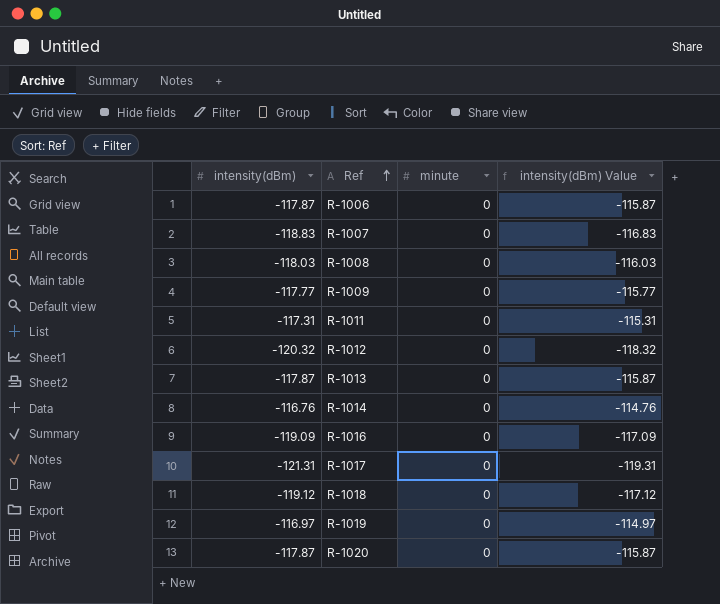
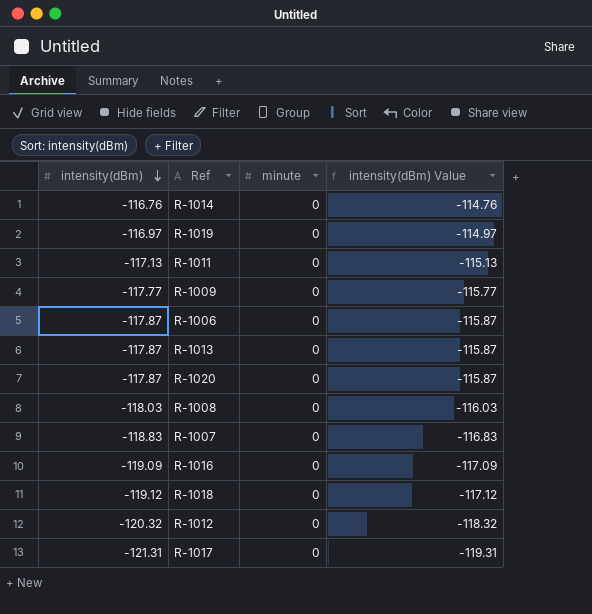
row order: Ref ascending -> intensity(dBm) descending
R-1011 | intensity(dBm): -117.31 -> -117.13
R-1011 | intensity(dBm) Value: -115.31 -> -115.13

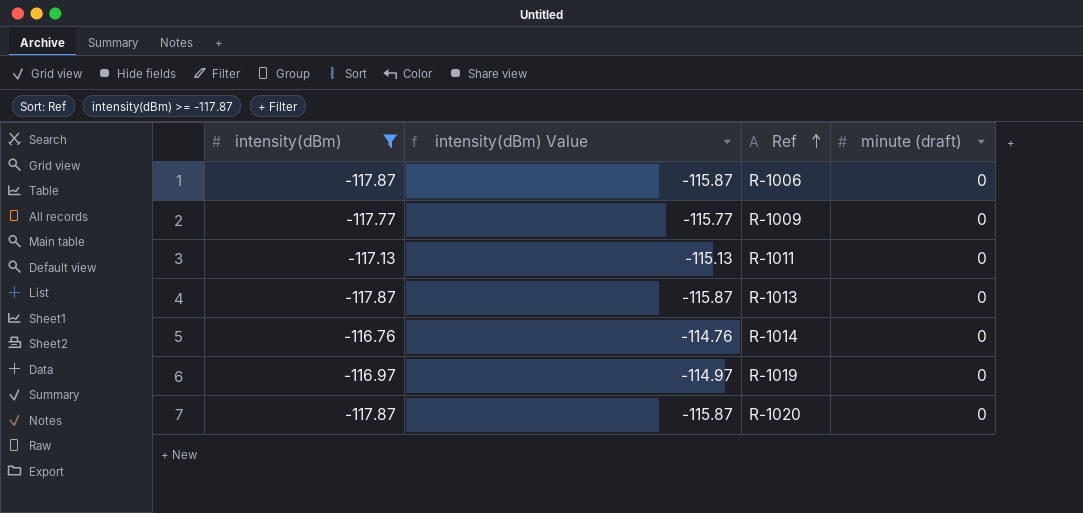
filter: none -> intensity(dBm) >= -117.87
row order: intensity(dBm) descending -> Ref ascending
column intensity(dBm) Value | position: 4 -> 2
column name: minute -> minute (draft)

